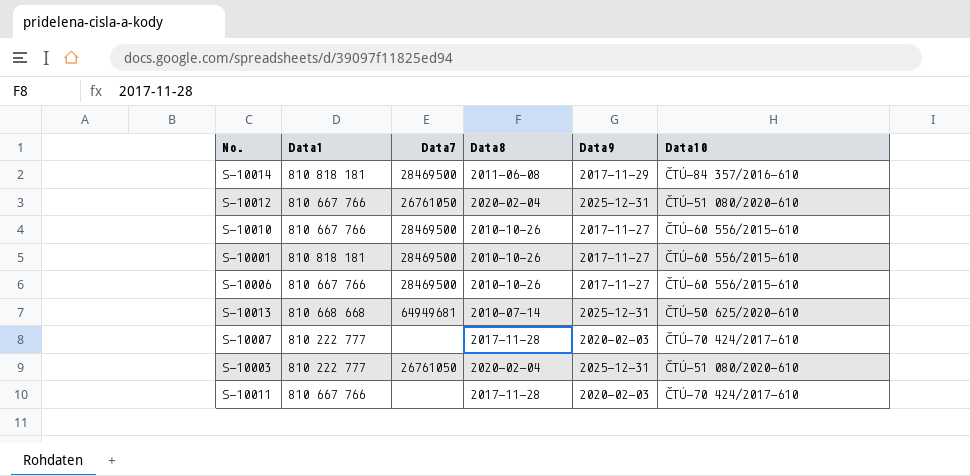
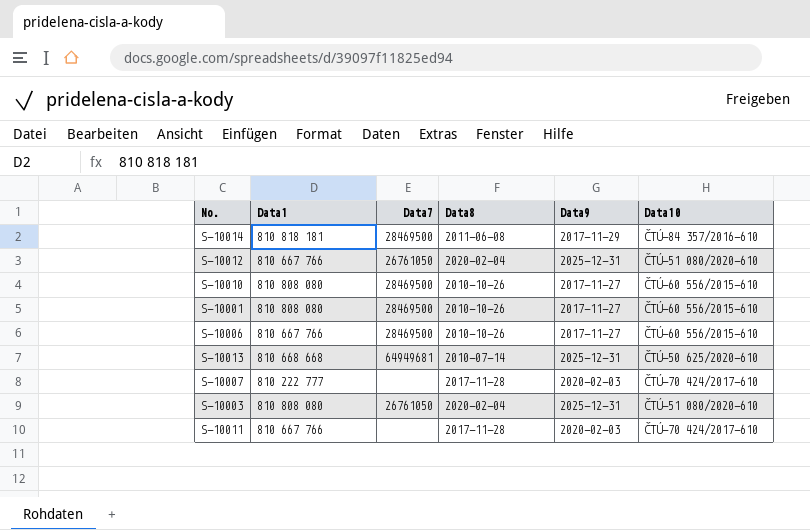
S-10010 | Data1: 810 667 766 -> 810 808 080
S-10001 | Data1: 810 818 181 -> 810 808 080
S-10003 | Data1: 810 222 777 -> 810 808 080

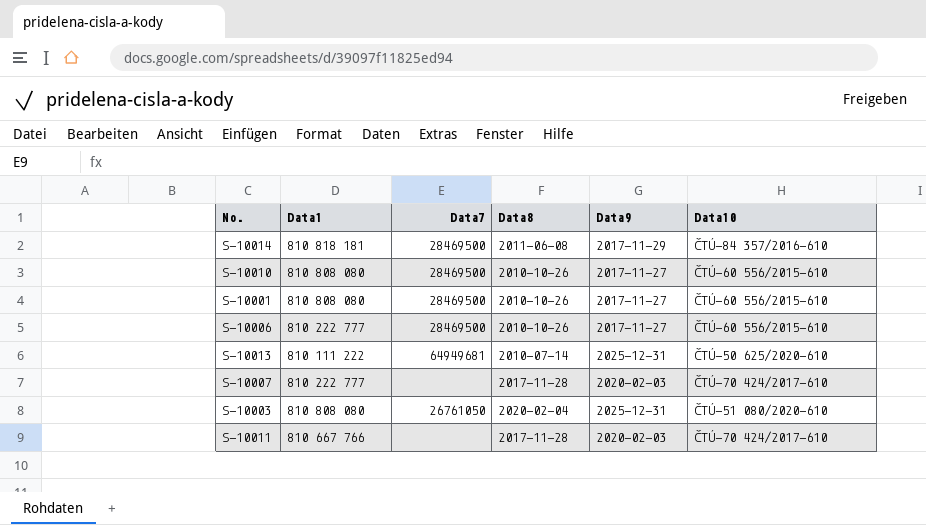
row S-10012: 810 667 766 | 26761050 | 2020-02-04 | 2025-12-31 | ČTÚ-51 080/2020-610 -> none
S-10006 | Data1: 810 667 766 -> 810 222 777
S-10013 | Data1: 810 668 668 -> 810 111 222

